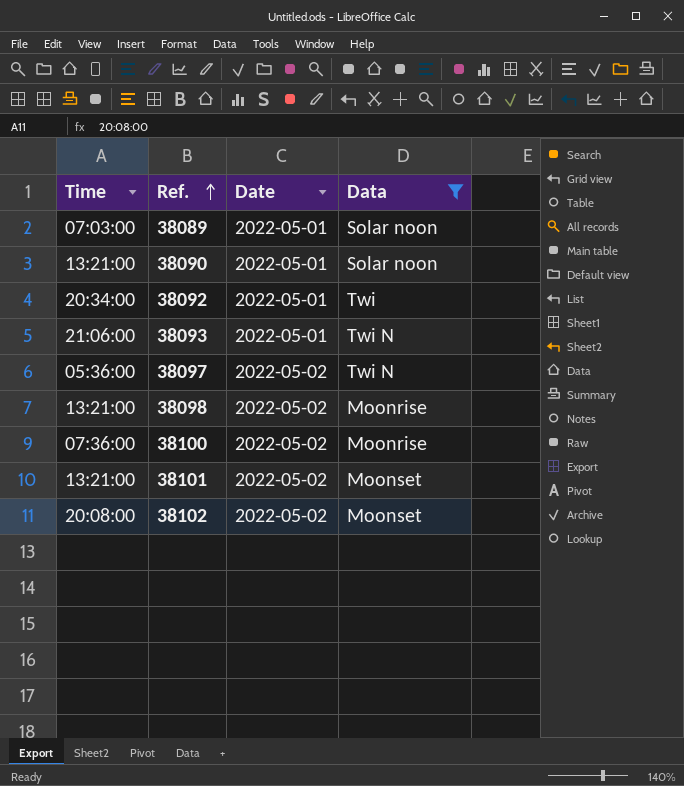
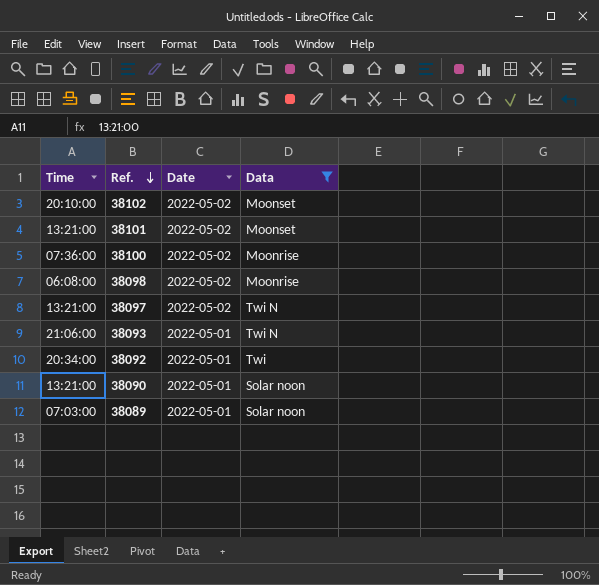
row order: Ref. ascending -> Ref. descending
38102 | Time: 20:08:00 -> 20:10:00
38098 | Time: 13:21:00 -> 06:08:00
38097 | Time: 05:36:00 -> 13:21:00

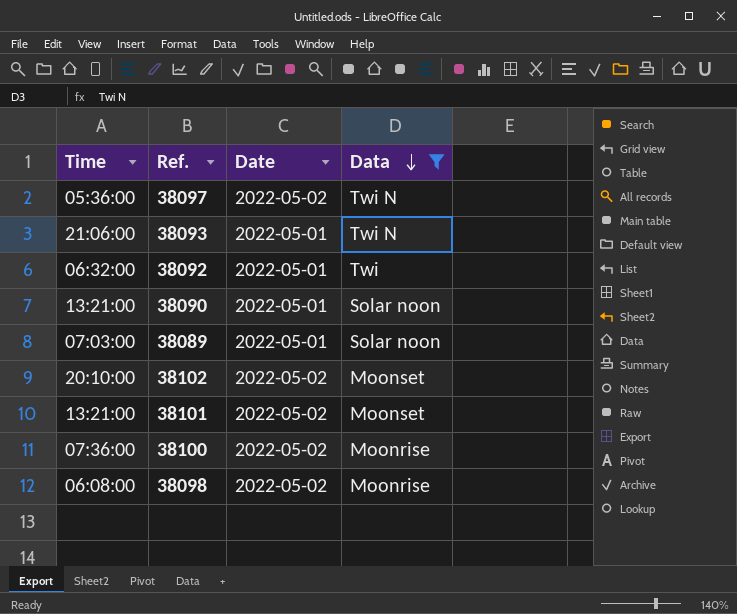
row order: Ref. descending -> Data descending
38097 | Time: 13:21:00 -> 05:36:00
38092 | Time: 20:34:00 -> 06:32:00

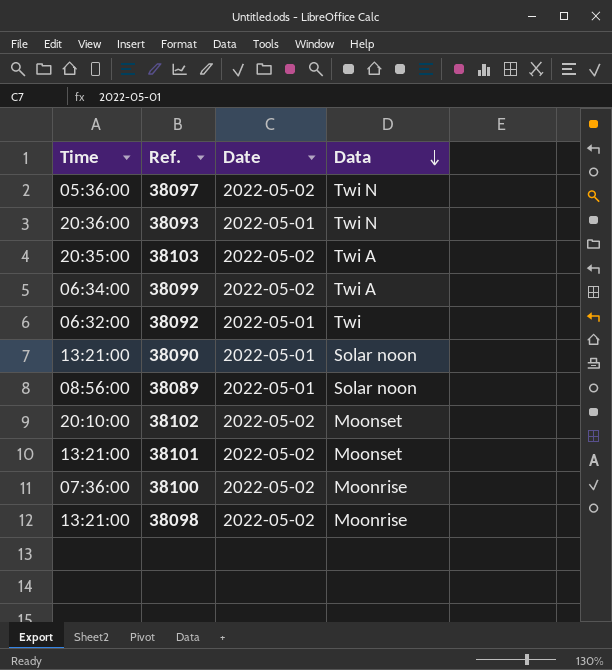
filter: Data != Twi A -> none
38093 | Time: 21:06:00 -> 20:36:00
38089 | Time: 07:03:00 -> 08:56:00
38098 | Time: 06:08:00 -> 13:21:00

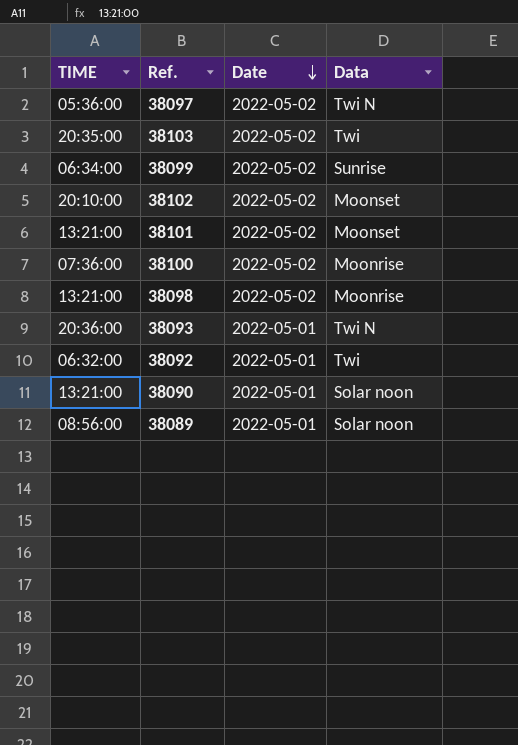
row order: Data descending -> Date descending
column name: Time -> TIME
38103 | Data: Twi A -> Twi
38099 | Data: Twi A -> Sunrise

